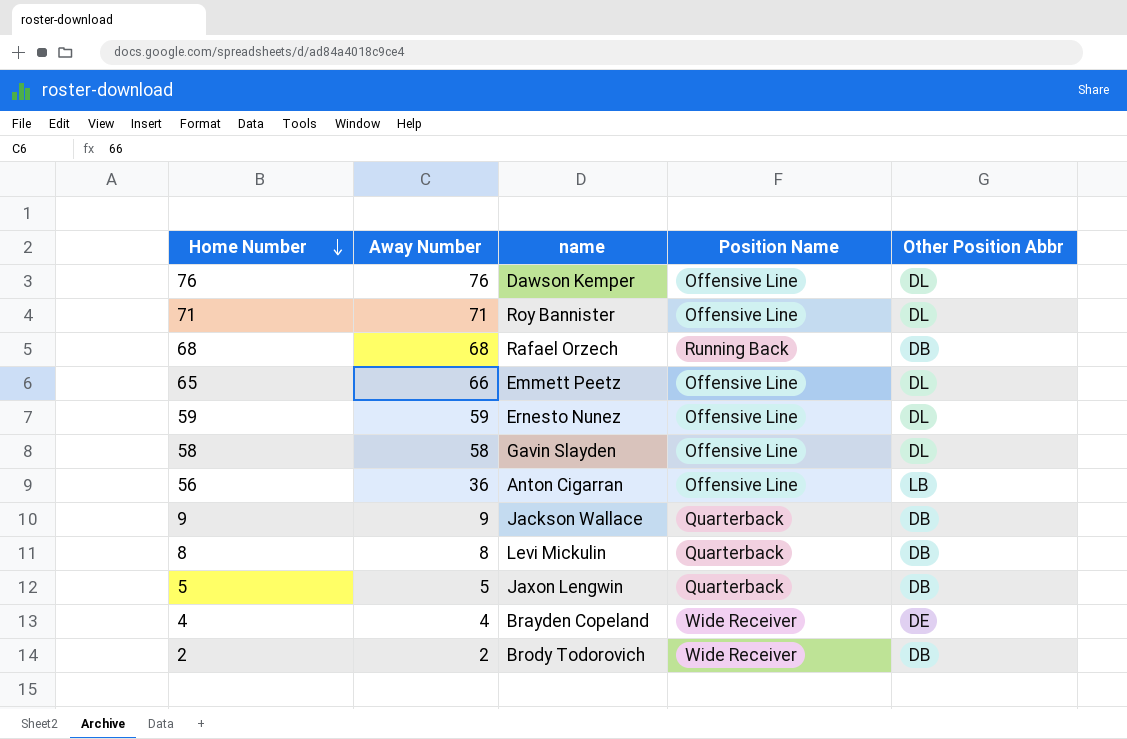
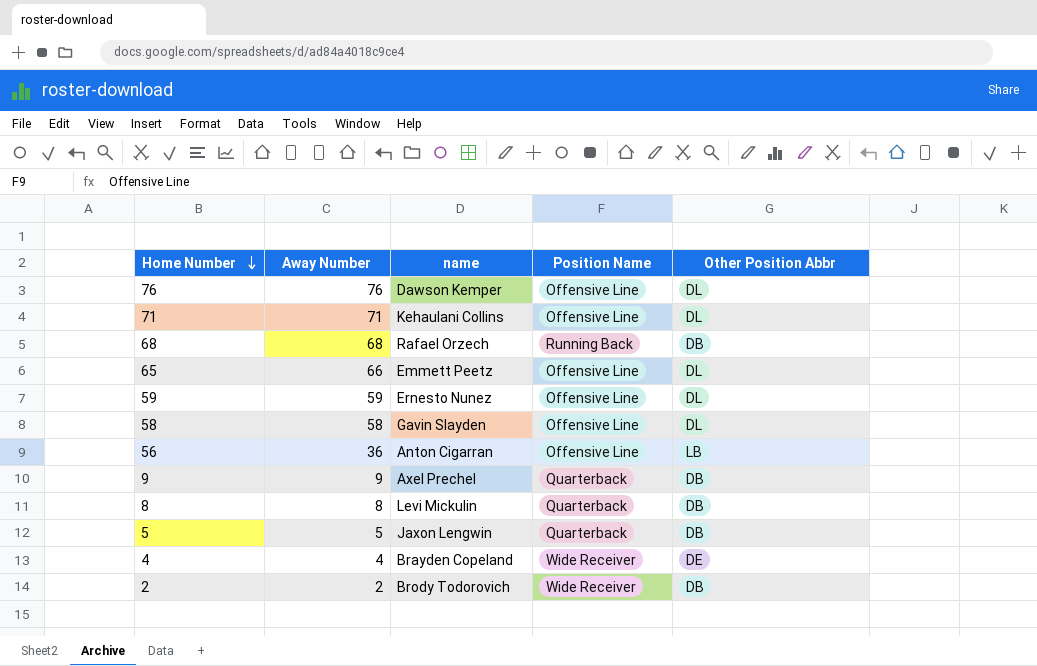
71 | name: Roy Bannister -> Kehaulani Collins
9 | name: Jackson Wallace -> Axel Prechel

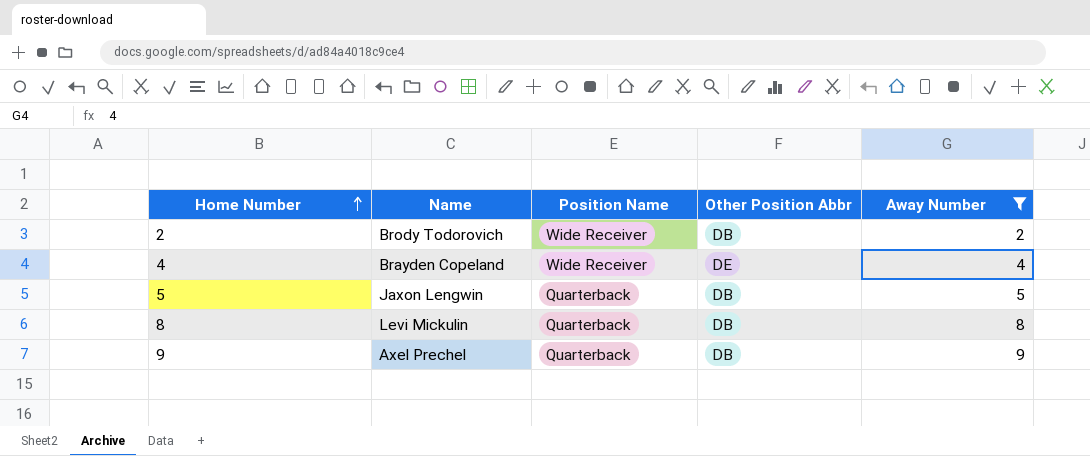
filter: none -> Away Number <= 9
row order: Home Number descending -> Home Number ascending
column name: name -> Name
column Away Number | position: 2 -> 5

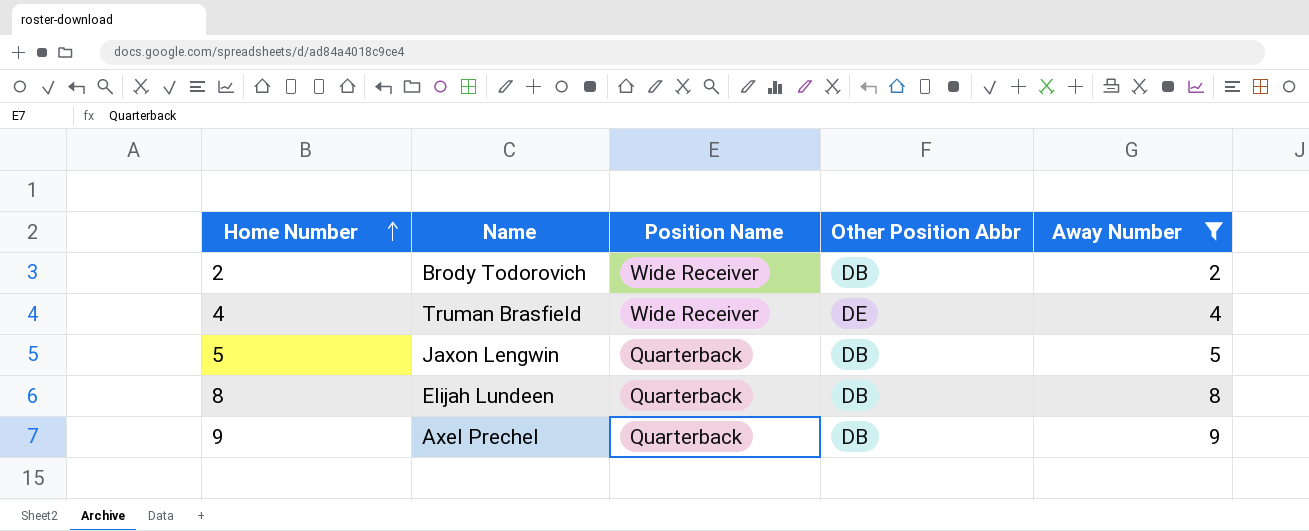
4 | Name: Brayden Copeland -> Truman Brasfield
8 | Name: Levi Mickulin -> Elijah Lundeen

